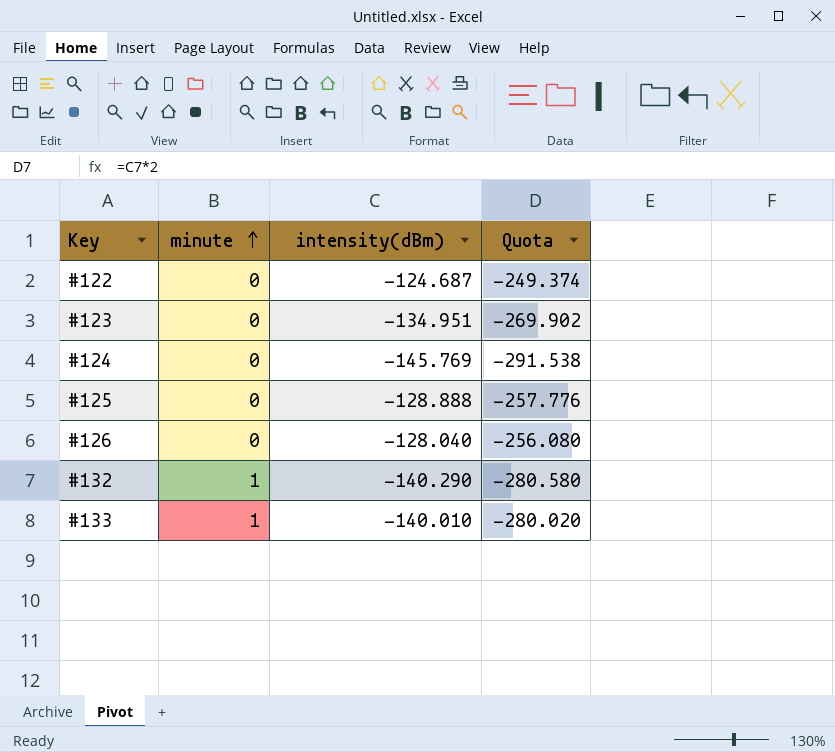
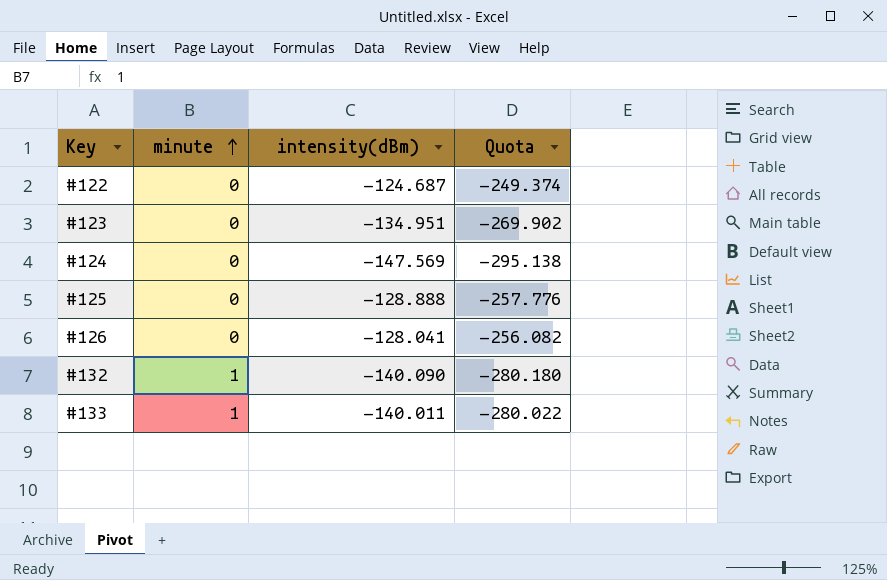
#124 | intensity(dBm): -145.769 -> -147.569
#124 | Quota: -291.538 -> -295.138
#126 | intensity(dBm): -128.040 -> -128.041
#126 | Quota: -256.080 -> -256.082
#132 | intensity(dBm): -140.290 -> -140.090
#132 | Quota: -280.580 -> -280.180
#133 | intensity(dBm): -140.010 -> -140.011
#133 | Quota: -280.020 -> -280.022

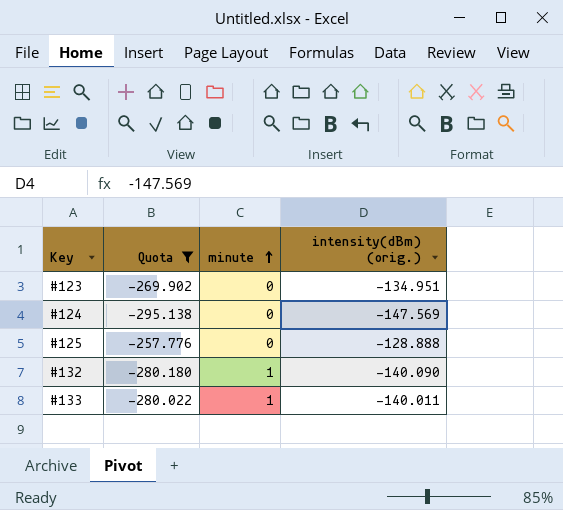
filter: none -> Quota <= -257.776
column Quota | position: 4 -> 2
column name: intensity(dBm) -> intensity(dBm) (orig.)

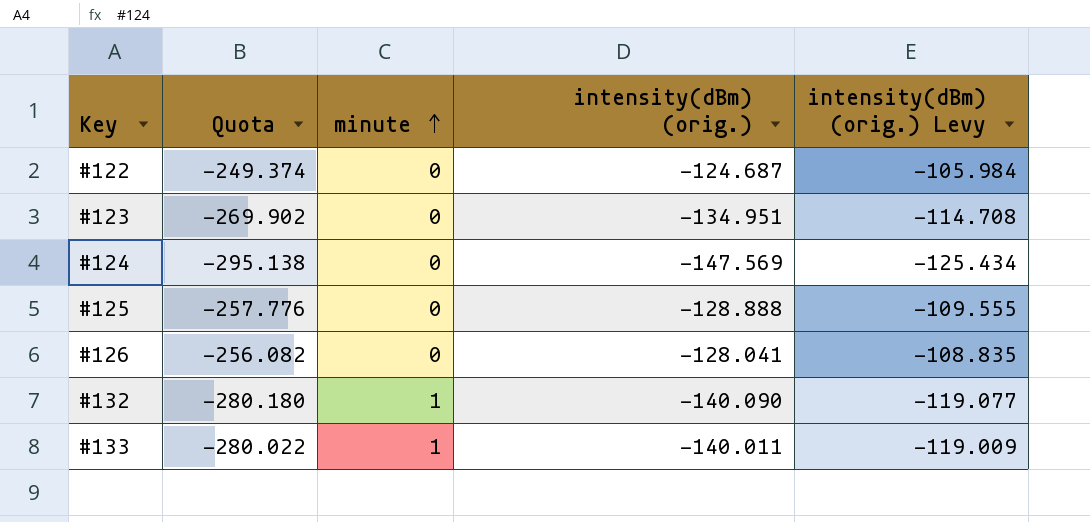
filter: Quota <= -257.776 -> none
column intensity(dBm) (orig.) Levy | formula: none -> [intensity(dBm) (orig.)] * 0.85

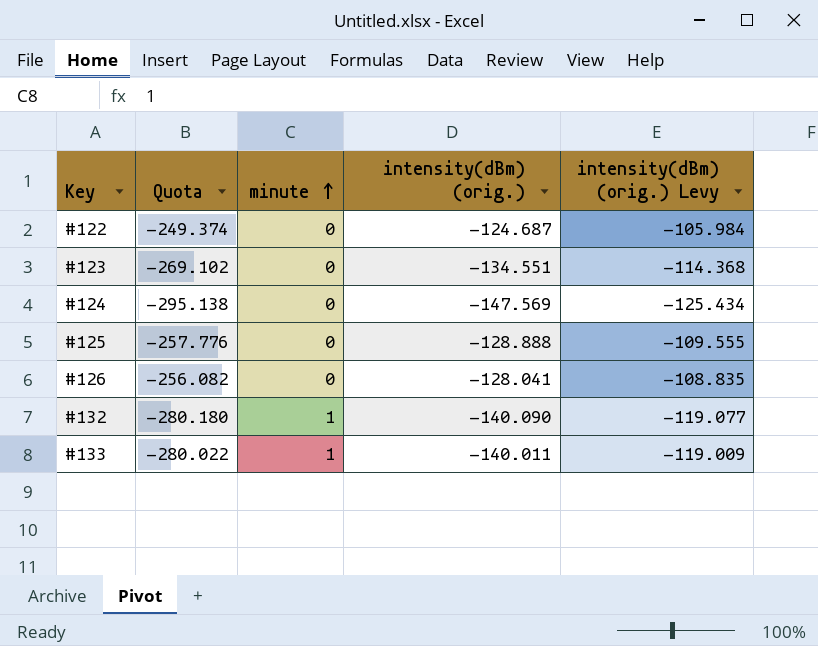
#123 | Quota: -269.902 -> -269.102
#123 | intensity(dBm) (orig.): -134.951 -> -134.551
#123 | intensity(dBm) (orig.) Levy: -114.708 -> -114.368

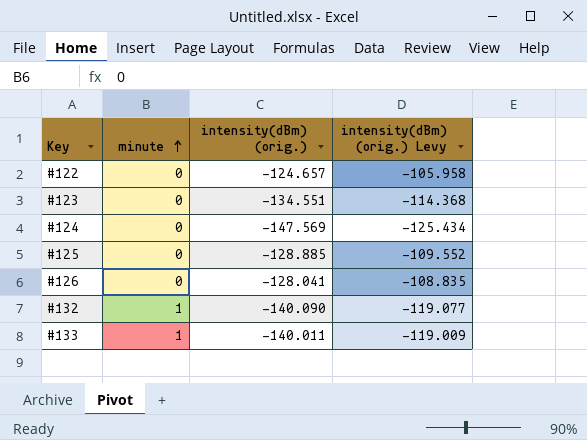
column Quota | formula: [intensity(dBm) (orig.)] * 2 -> none
#122 | intensity(dBm) (orig.): -124.687 -> -124.657
#122 | intensity(dBm) (orig.) Levy: -105.984 -> -105.958
#125 | intensity(dBm) (orig.): -128.888 -> -128.885
#125 | intensity(dBm) (orig.) Levy: -109.555 -> -109.552

